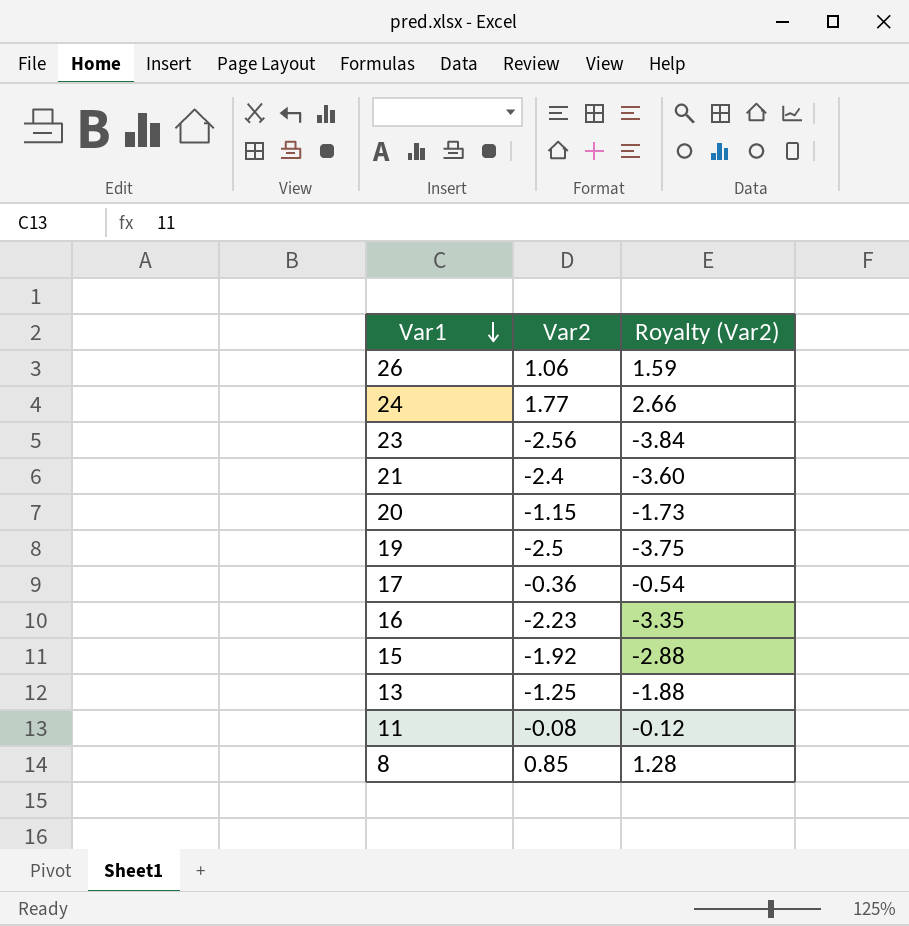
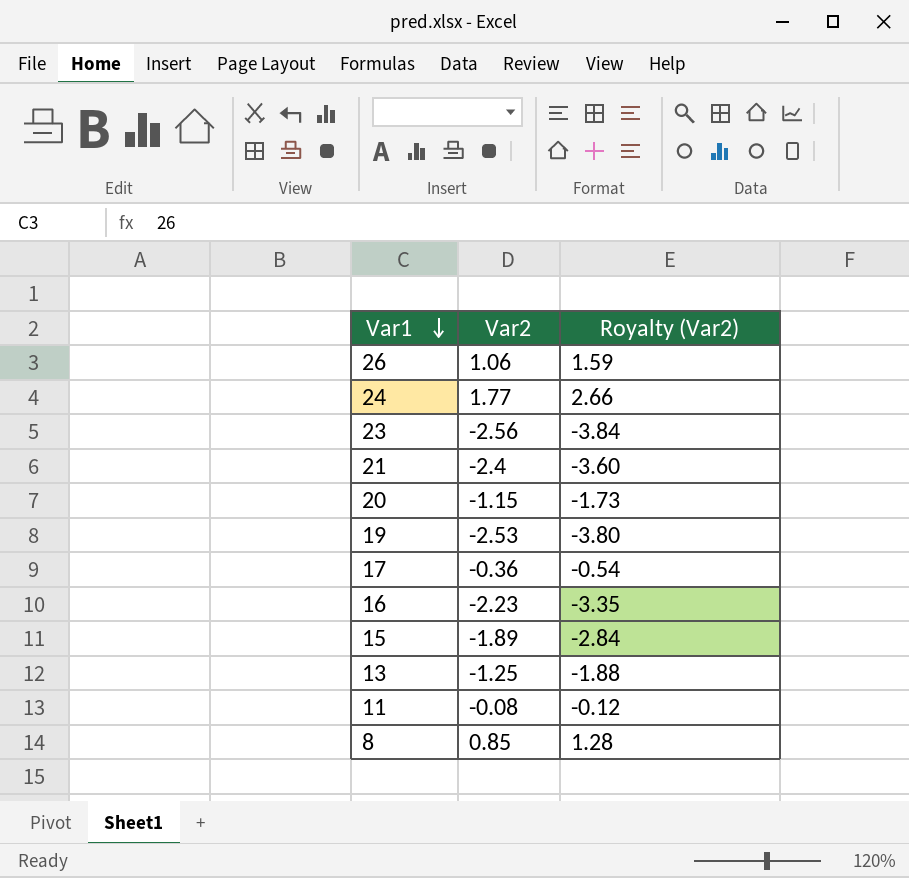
19 | Var2: -2.5 -> -2.53
19 | Royalty (Var2): -3.75 -> -3.80
15 | Var2: -1.92 -> -1.89
15 | Royalty (Var2): -2.88 -> -2.84

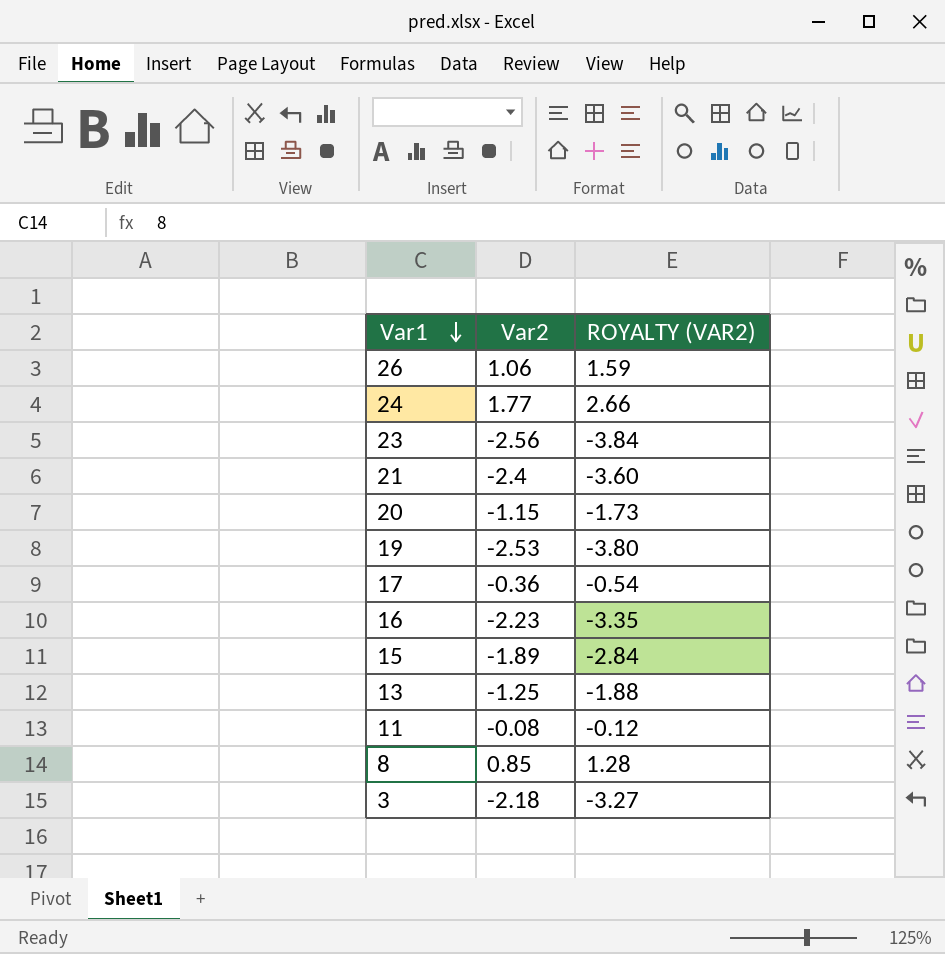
column name: Royalty (Var2) -> ROYALTY (VAR2)
row 3: none -> -2.18 | -3.27

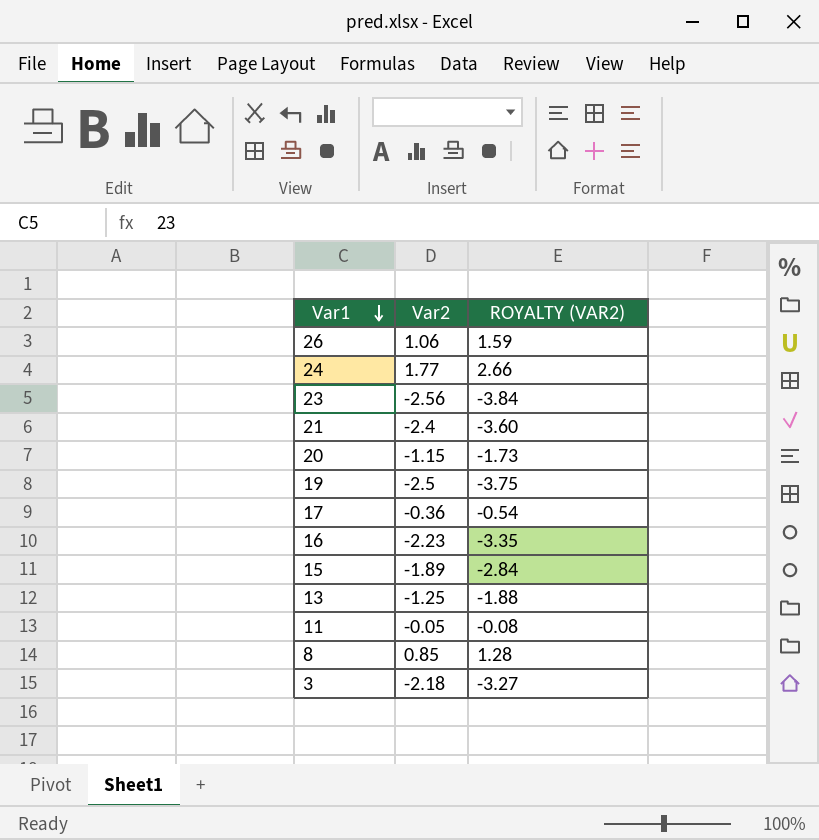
19 | Var2: -2.53 -> -2.5
19 | ROYALTY (VAR2): -3.80 -> -3.75
11 | Var2: -0.08 -> -0.05
11 | ROYALTY (VAR2): -0.12 -> -0.08

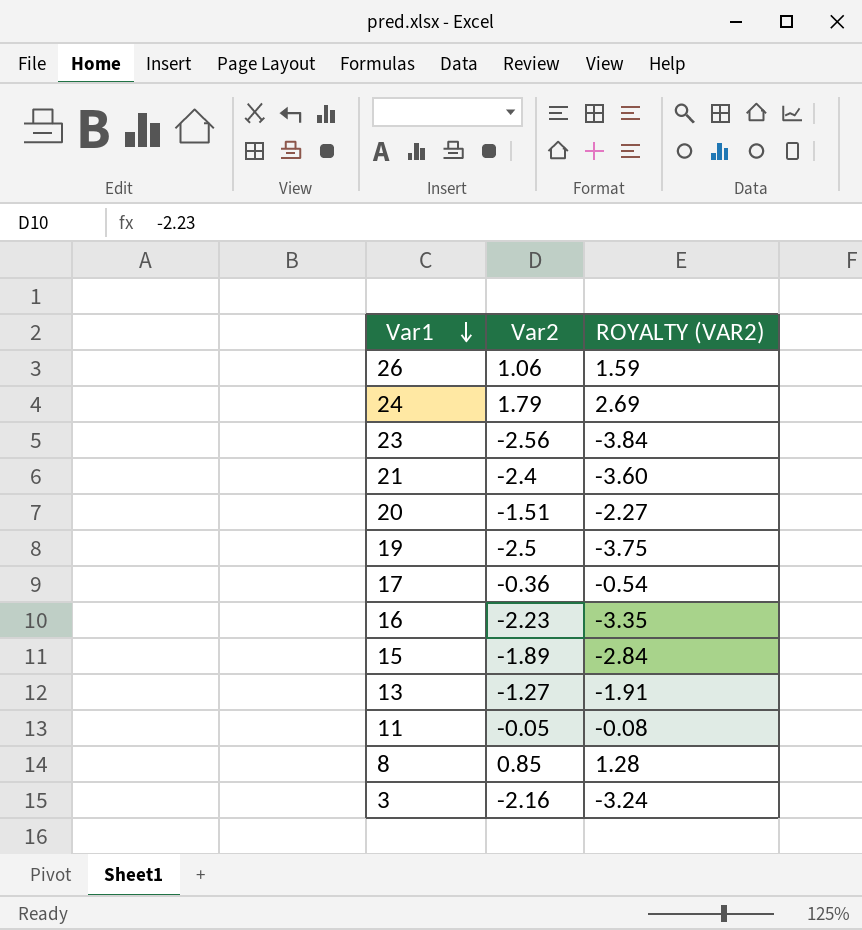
24 | Var2: 1.77 -> 1.79
24 | ROYALTY (VAR2): 2.66 -> 2.69
20 | Var2: -1.15 -> -1.51
20 | ROYALTY (VAR2): -1.73 -> -2.27
13 | Var2: -1.25 -> -1.27
13 | ROYALTY (VAR2): -1.88 -> -1.91
3 | Var2: -2.18 -> -2.16
3 | ROYALTY (VAR2): -3.27 -> -3.24

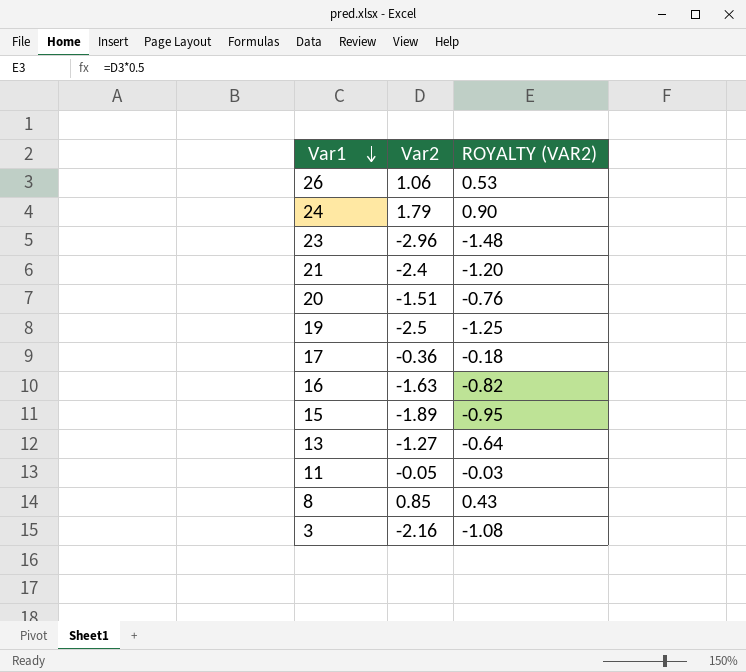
column ROYALTY (VAR2) | formula: [Var2] * 1.5 -> [Var2] * 0.5
23 | Var2: -2.56 -> -2.96
16 | Var2: -2.23 -> -1.63

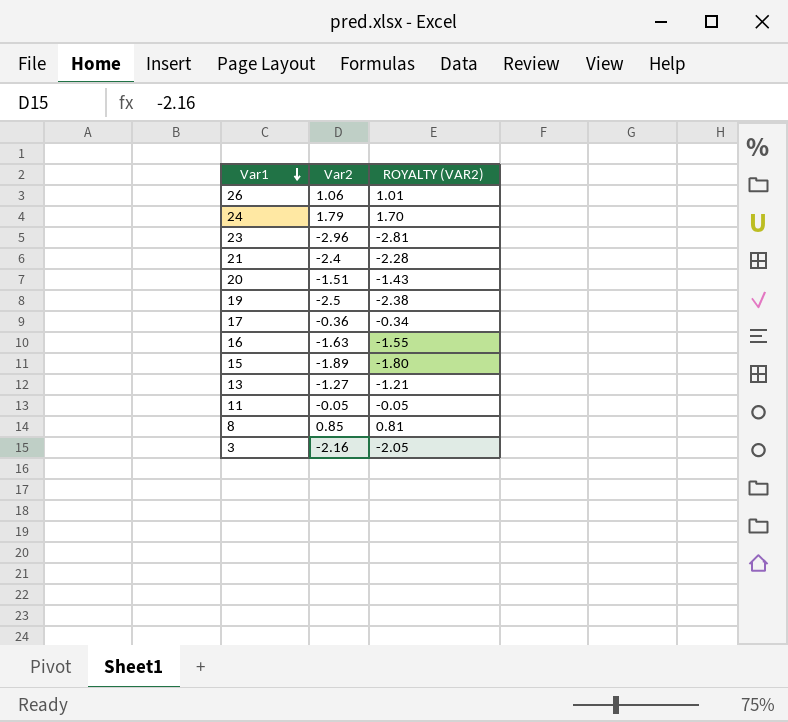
column ROYALTY (VAR2) | formula: [Var2] * 0.5 -> [Var2] * 0.95

